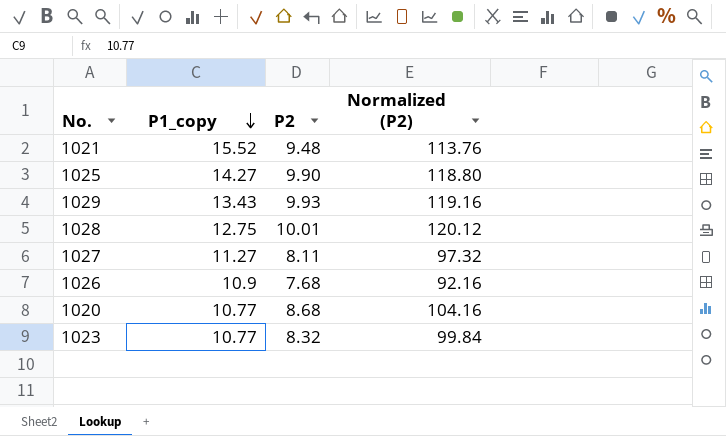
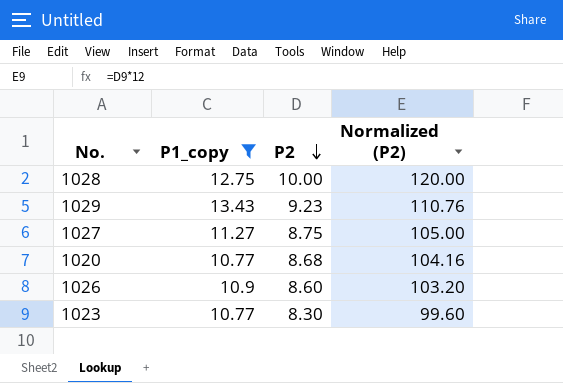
filter: none -> P1_copy <= 13.43
row order: P1_copy descending -> P2 descending
1028 | P2: 10.01 -> 10.00
1028 | Normalized (P2): 120.12 -> 120.00
1029 | P2: 9.93 -> 9.23
1029 | Normalized (P2): 119.16 -> 110.76
1027 | P2: 8.11 -> 8.75
1027 | Normalized (P2): 97.32 -> 105.00
1026 | P2: 7.68 -> 8.60
1026 | Normalized (P2): 92.16 -> 103.20
1023 | P2: 8.32 -> 8.30
1023 | Normalized (P2): 99.84 -> 99.60

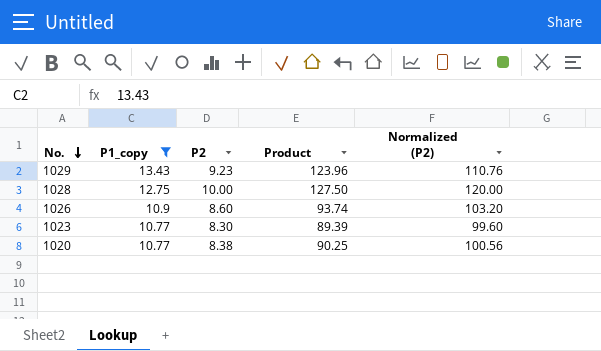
row order: P2 descending -> No. descending
column Product | formula: none -> [P1_copy] * [P2]
row 1027: 11.27 | 8.75 | 105.00 -> none
1020 | P2: 8.68 -> 8.38
1020 | Normalized (P2): 104.16 -> 100.56

